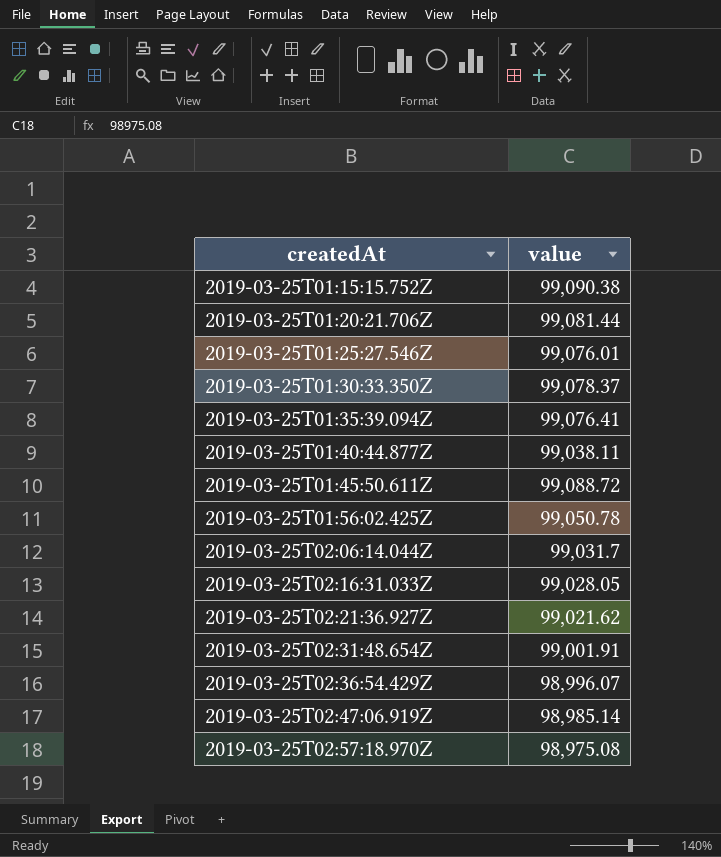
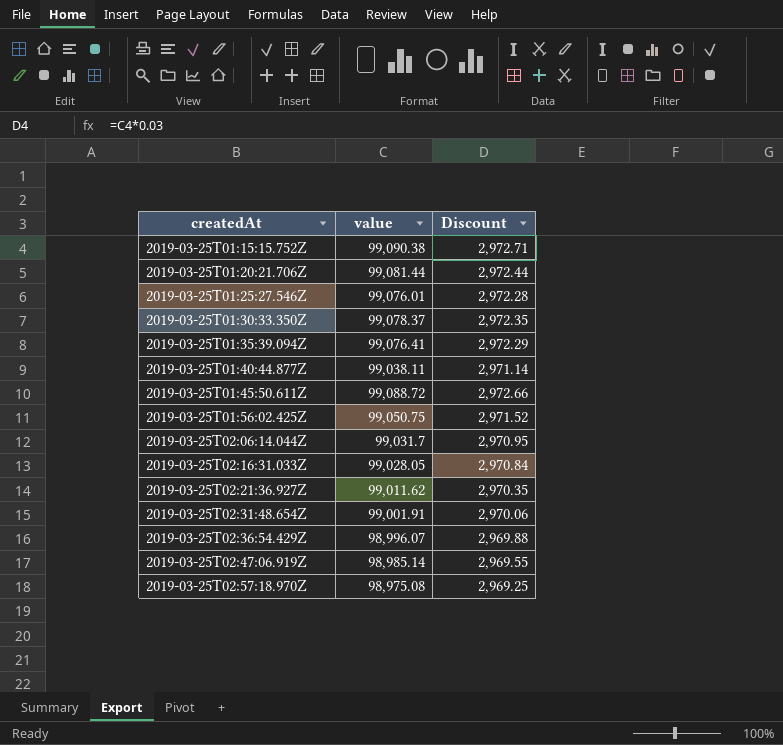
column Discount | formula: none -> [value] * 0.03
2019-03-25T01:56:02.425Z | value: 99,050.78 -> 99,050.75
2019-03-25T02:21:36.927Z | value: 99,021.62 -> 99,011.62

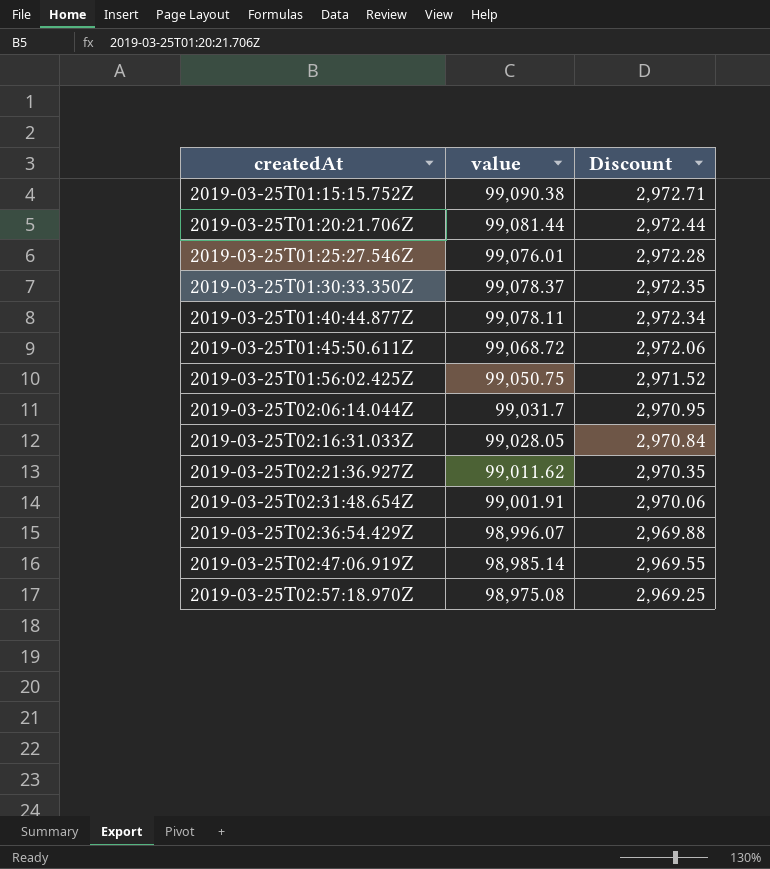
row 2019-03-25T01:35:39.094Z: 99,076.41 | 2,972.29 -> none
2019-03-25T01:40:44.877Z | value: 99,038.11 -> 99,078.11
2019-03-25T01:40:44.877Z | Discount: 2,971.14 -> 2,972.34
2019-03-25T01:45:50.611Z | value: 99,088.72 -> 99,068.72
2019-03-25T01:45:50.611Z | Discount: 2,972.66 -> 2,972.06

